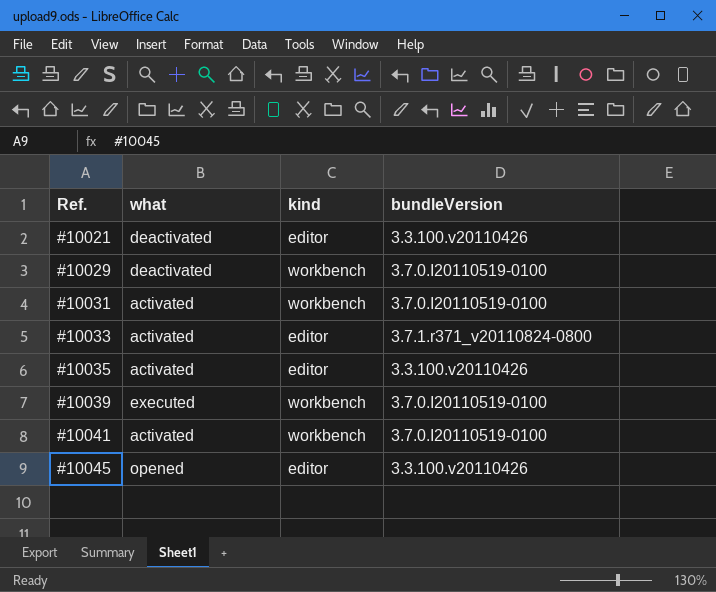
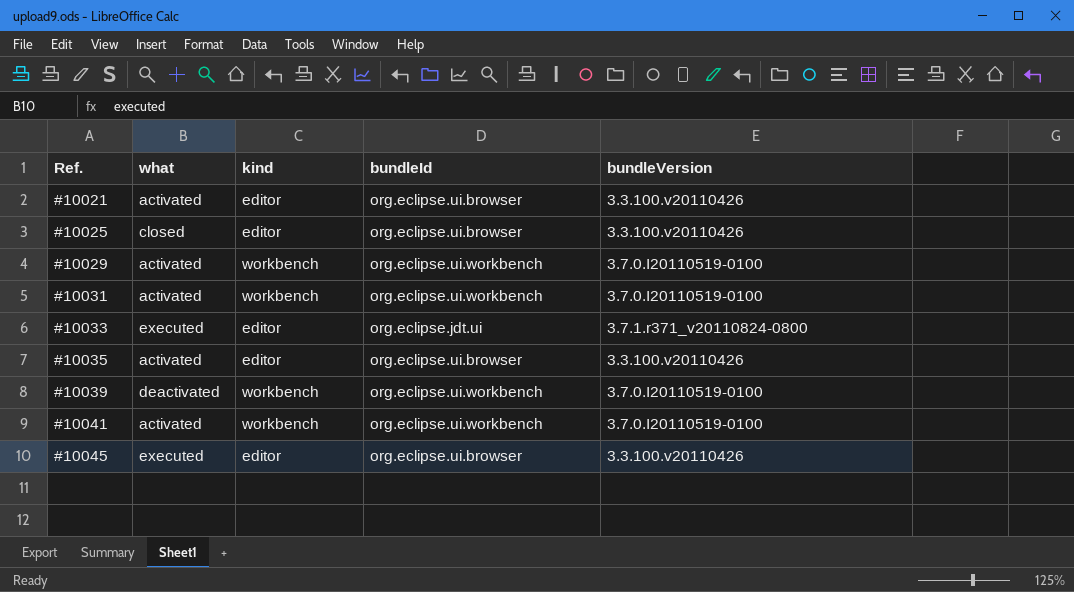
column bundleId | position: none -> 4
#10021 | what: deactivated -> activated
row #10025: none -> closed | editor | org.eclipse.ui.browser | 3.3.100.v20110426
#10029 | what: deactivated -> activated
#10033 | what: activated -> executed
#10039 | what: executed -> deactivated
#10045 | what: opened -> executed

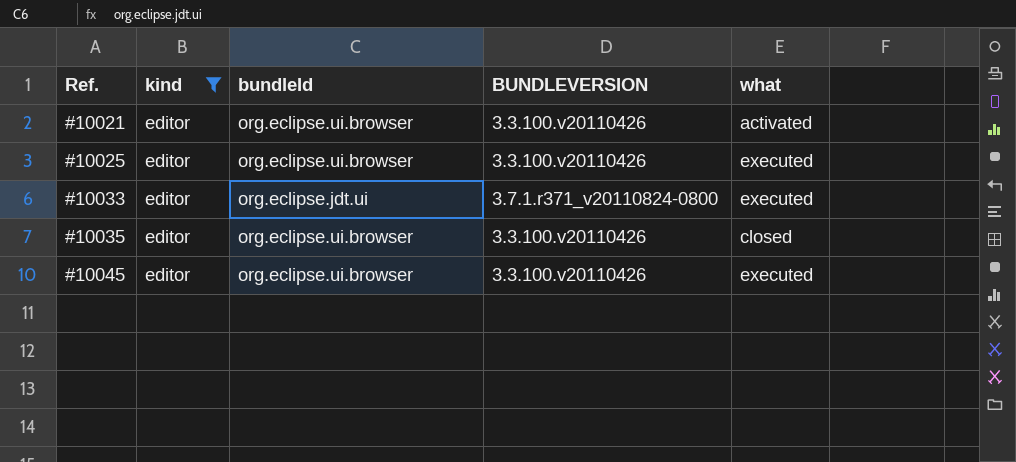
filter: none -> kind = editor
column name: bundleVersion -> BUNDLEVERSION
column what | position: 2 -> 5
#10025 | what: closed -> executed
#10035 | what: activated -> closed

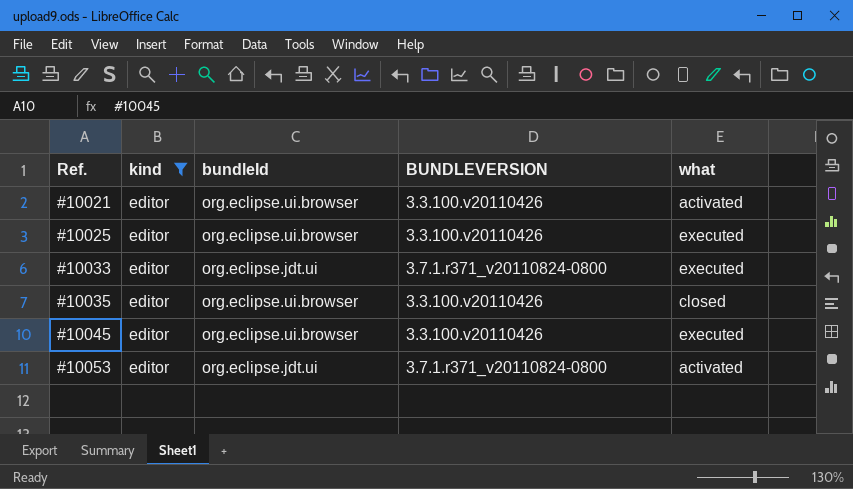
row #10053: none -> editor | org.eclipse.jdt.ui | 3.7.1.r371_v20110824-0800 | activated

